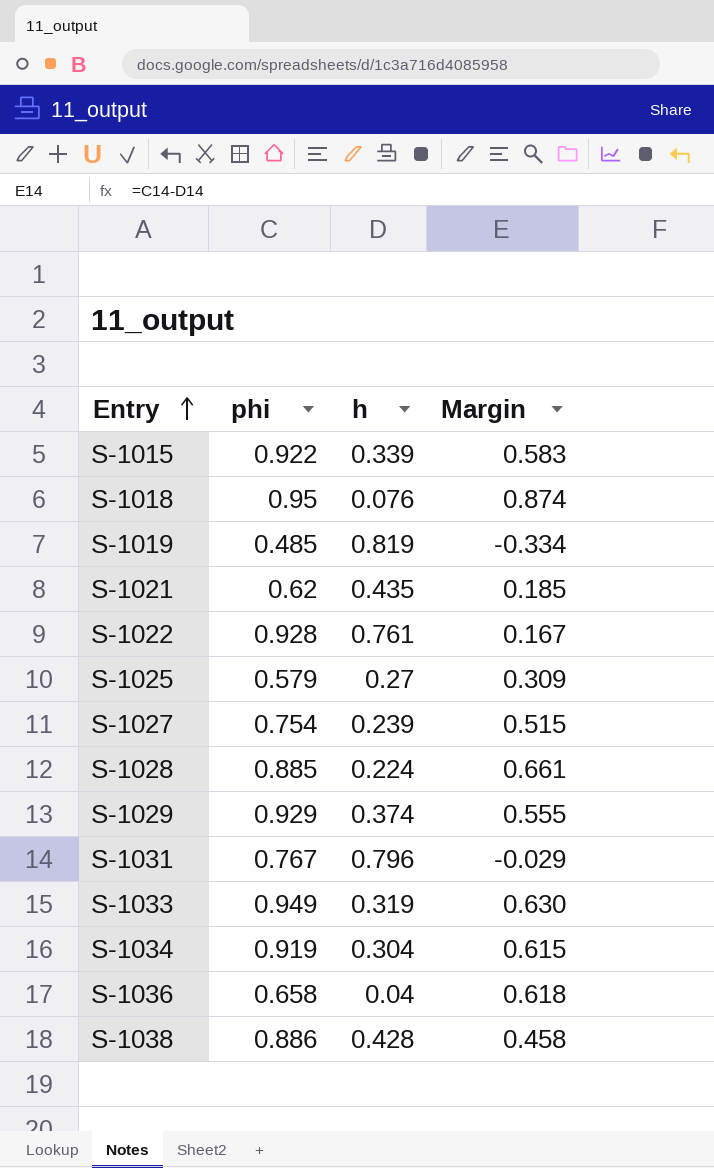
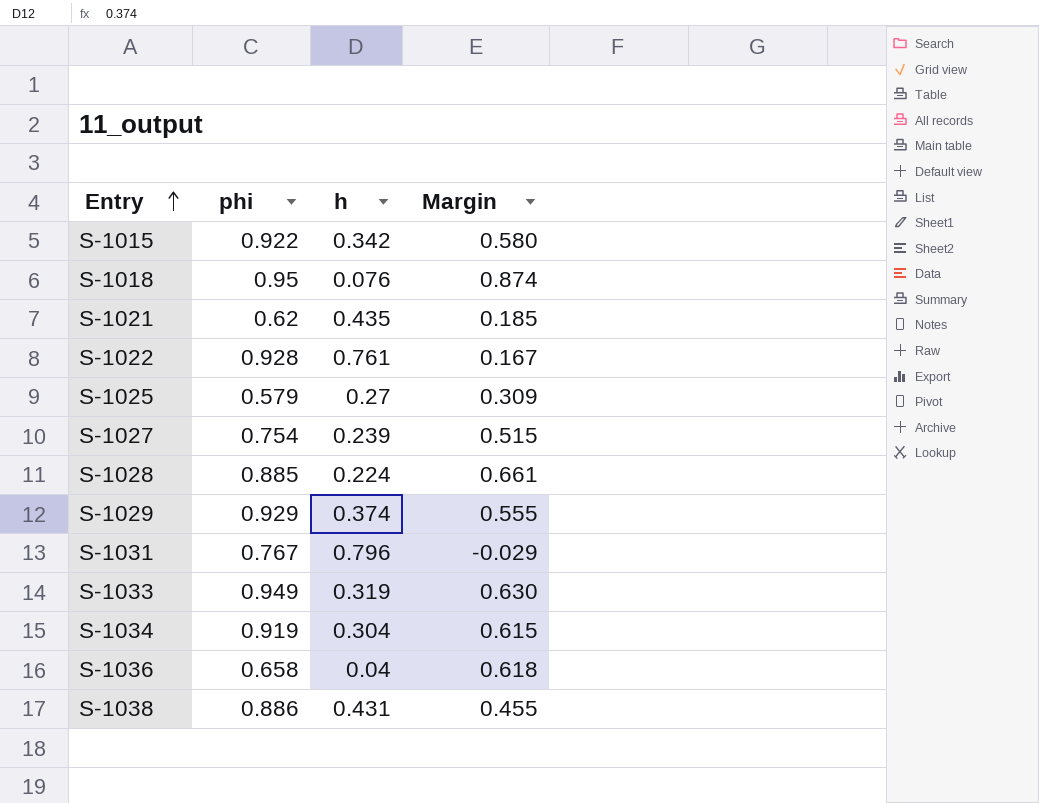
row S-1019: 0.485 | 0.819 | -0.334 -> none
S-1015 | h: 0.339 -> 0.342
S-1015 | Margin: 0.583 -> 0.580
S-1038 | h: 0.428 -> 0.431
S-1038 | Margin: 0.458 -> 0.455

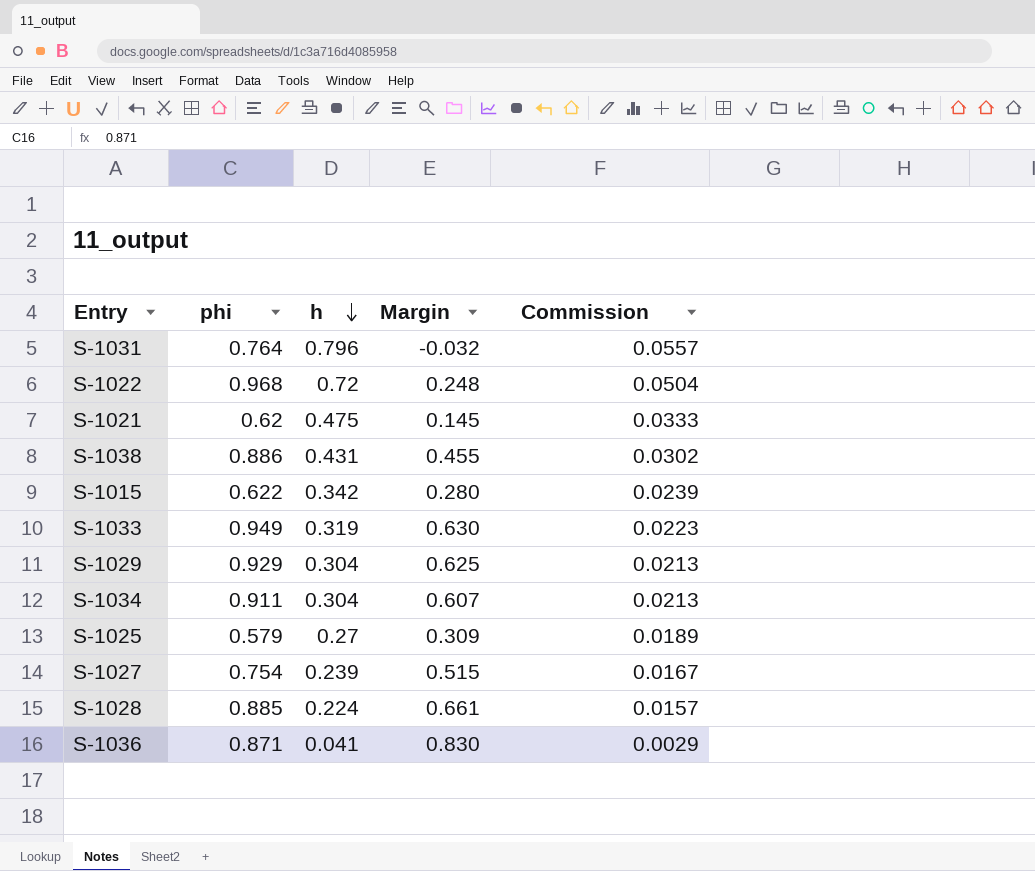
row order: Entry ascending -> h descending
column Commission | formula: none -> [h] * 0.07
row S-1018: 0.95 | 0.076 | 0.874 -> none
S-1031 | phi: 0.767 -> 0.764
S-1031 | Margin: -0.029 -> -0.032
S-1022 | phi: 0.928 -> 0.968
S-1022 | h: 0.761 -> 0.72
S-1022 | Margin: 0.167 -> 0.248
S-1021 | h: 0.435 -> 0.475
S-1021 | Margin: 0.185 -> 0.145
S-1015 | phi: 0.922 -> 0.622
S-1015 | Margin: 0.580 -> 0.280
S-1029 | h: 0.374 -> 0.304
S-1029 | Margin: 0.555 -> 0.625
S-1034 | phi: 0.919 -> 0.911
S-1034 | Margin: 0.615 -> 0.607
S-1036 | phi: 0.658 -> 0.871
S-1036 | h: 0.04 -> 0.041
S-1036 | Margin: 0.618 -> 0.830

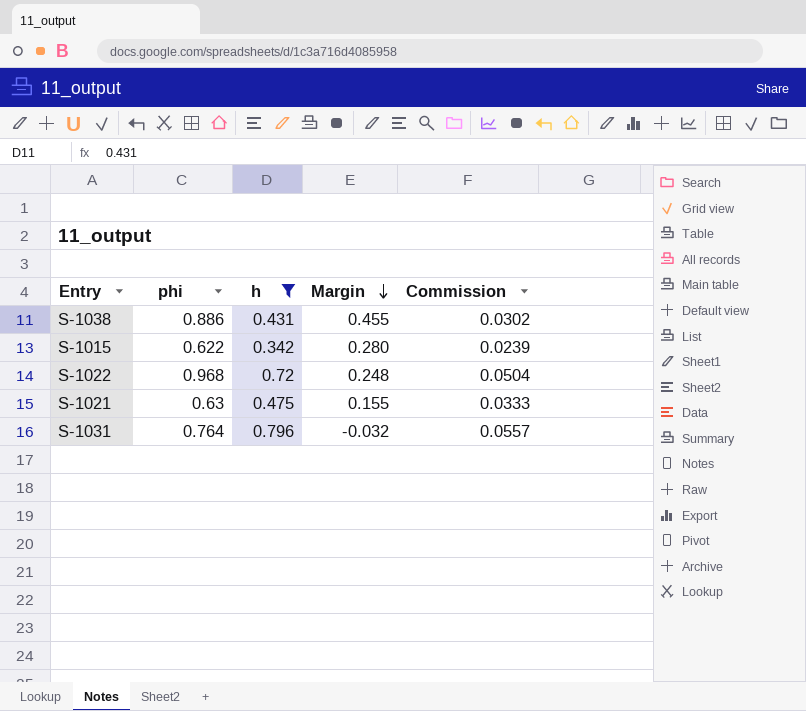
filter: none -> h >= 0.342
row order: h descending -> Margin descending
S-1021 | phi: 0.62 -> 0.63
S-1021 | Margin: 0.145 -> 0.155

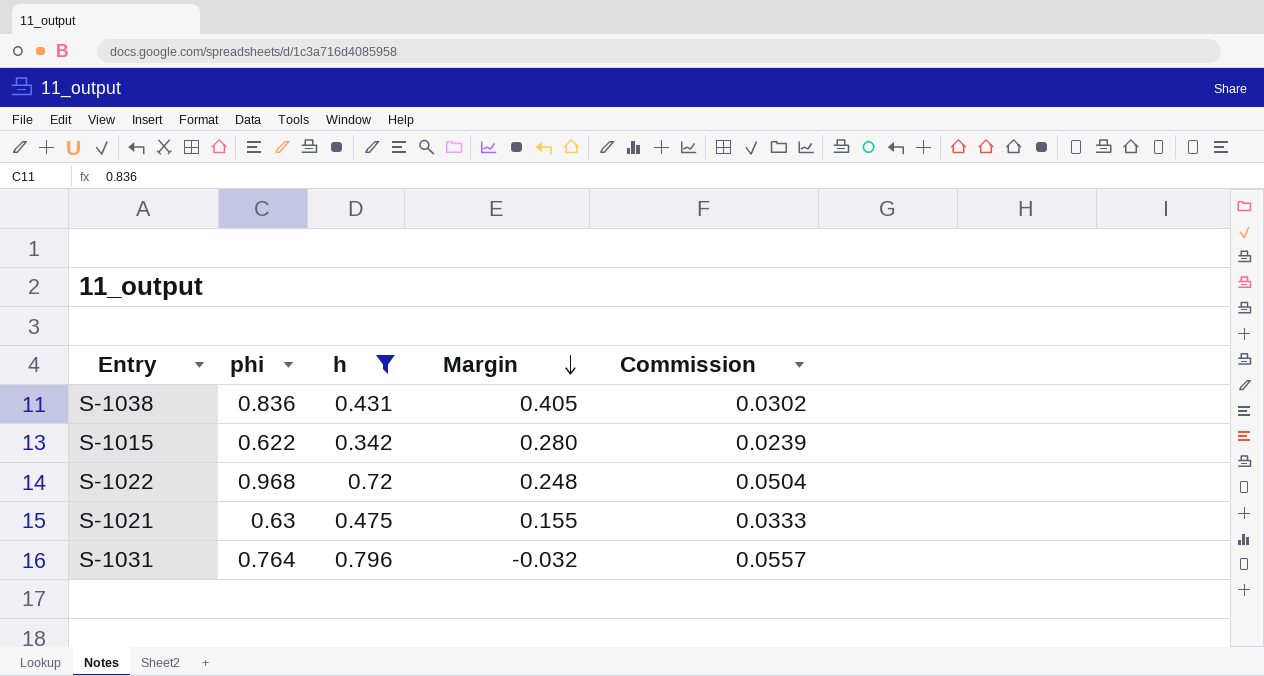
S-1038 | phi: 0.886 -> 0.836
S-1038 | Margin: 0.455 -> 0.405

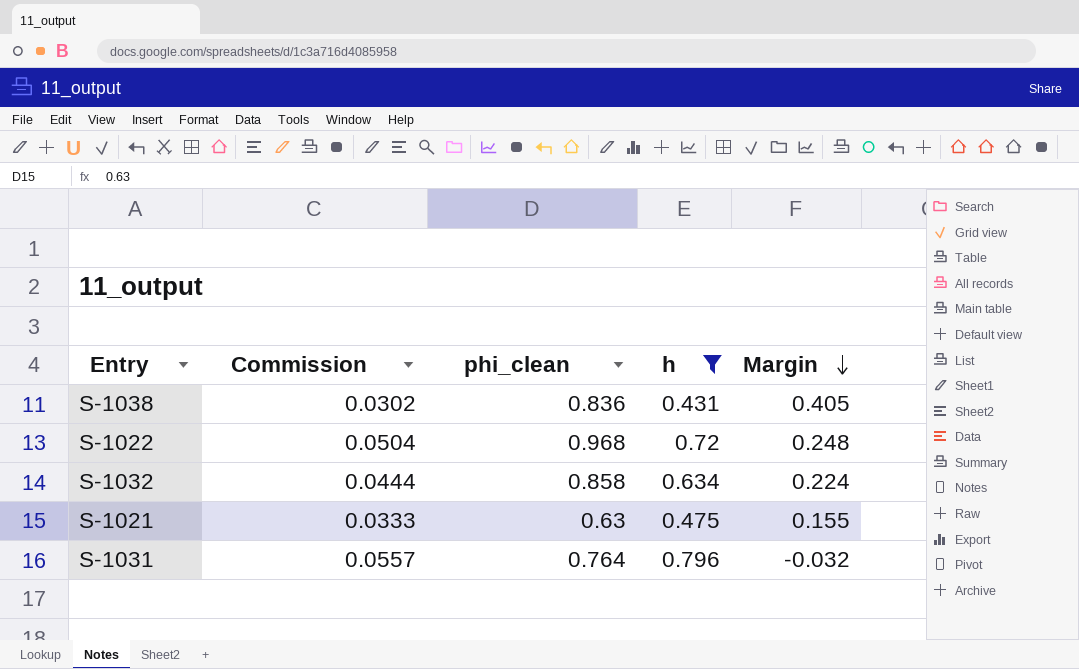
column Commission | position: 5 -> 2
column name: phi -> phi_clean
row S-1015: 0.622 | 0.342 | 0.280 | 0.0239 -> none
row S-1032: none -> 0.0444 | 0.858 | 0.634 | 0.224

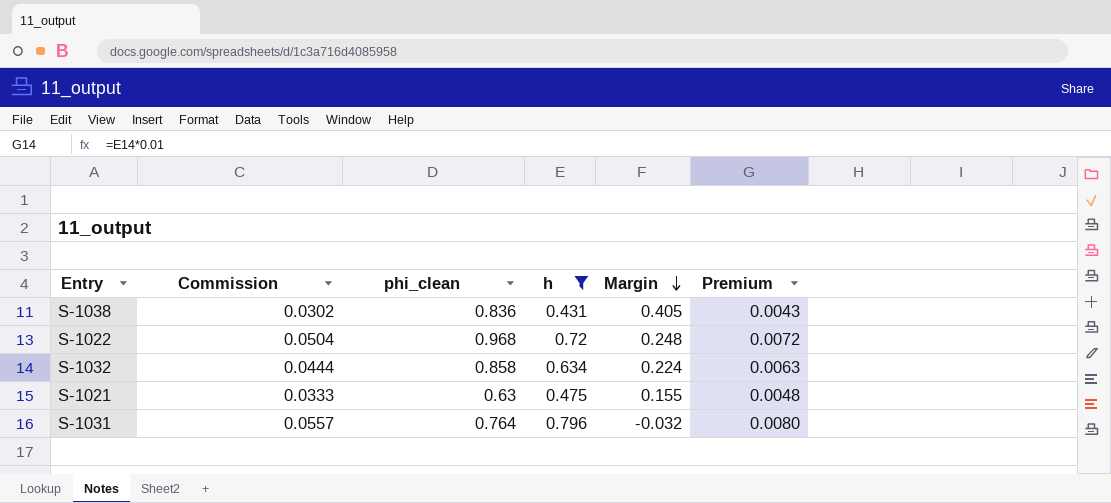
column Premium | formula: none -> [h] * 0.01

